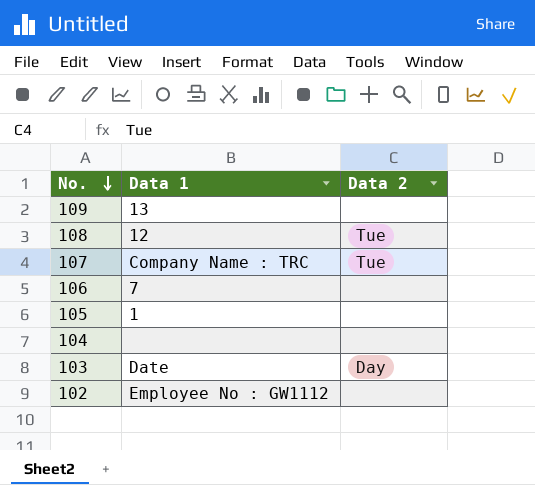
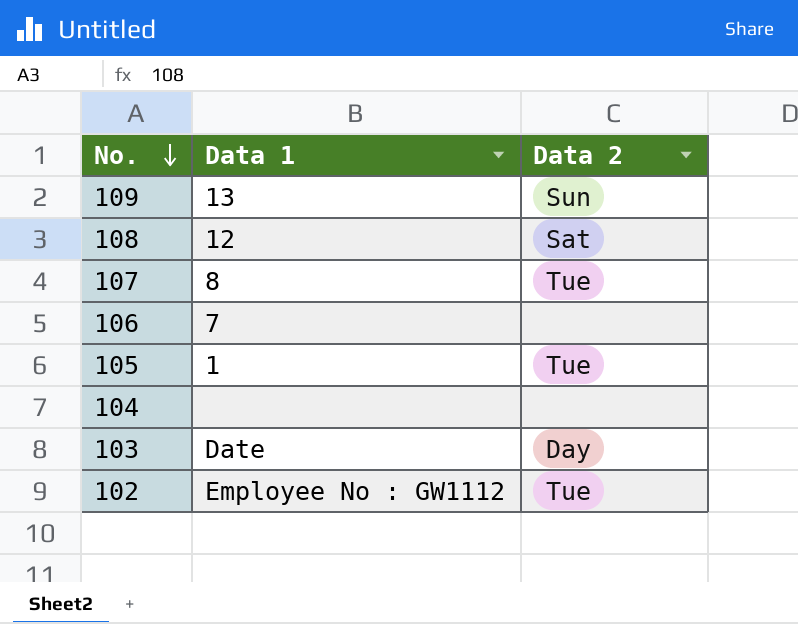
109 | Data 2: none -> Sun
108 | Data 2: Tue -> Sat
107 | Data 1: Company Name : TRC -> 8
105 | Data 2: none -> Tue
102 | Data 2: none -> Tue

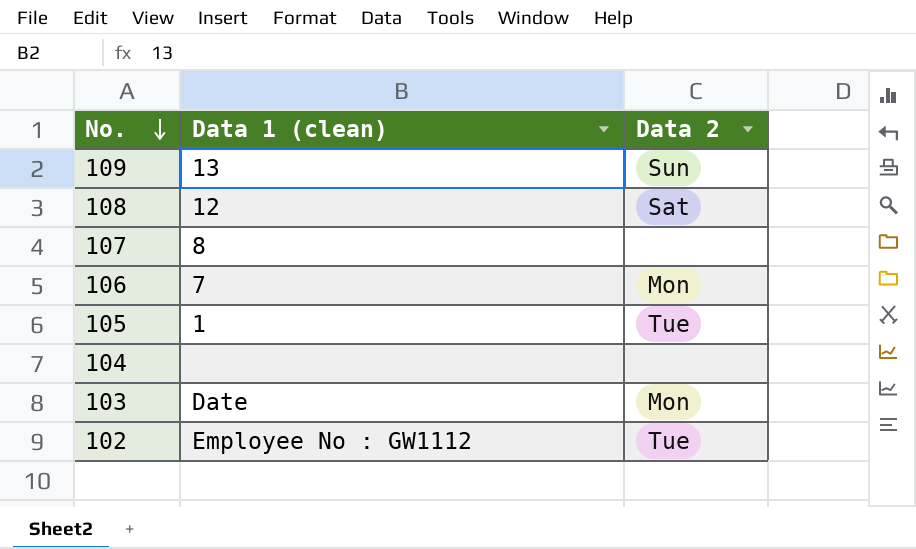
column name: Data 1 -> Data 1 (clean)
107 | Data 2: Tue -> none
106 | Data 2: none -> Mon
103 | Data 2: Day -> Mon

